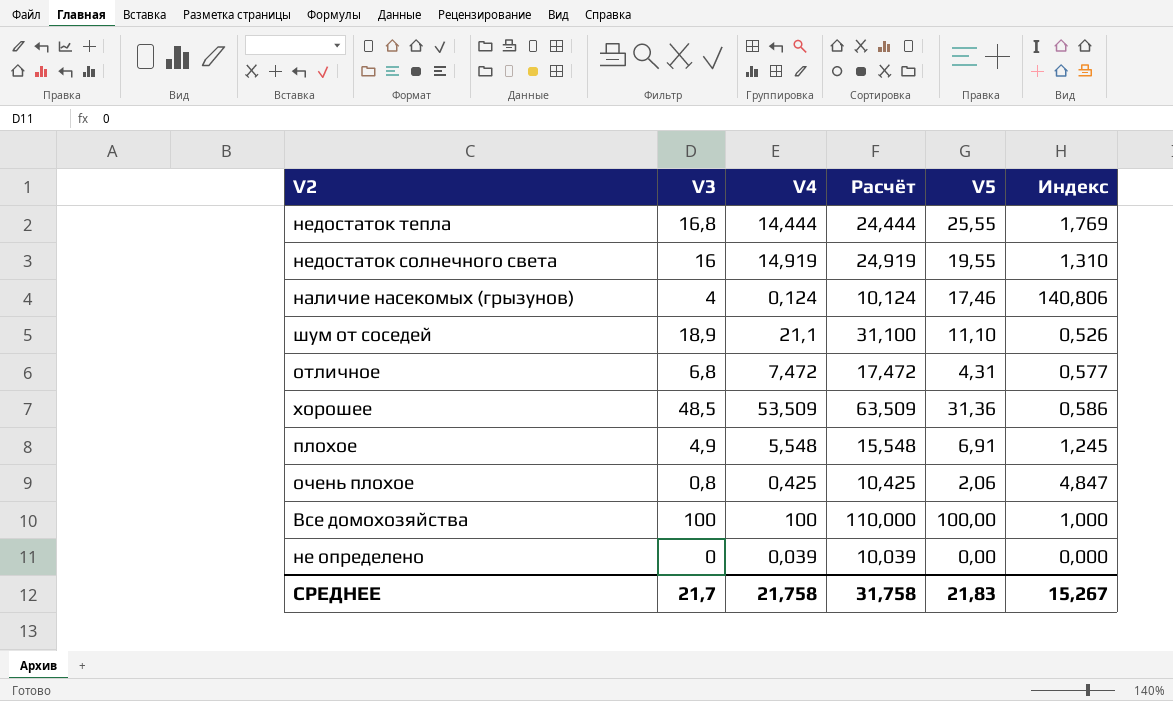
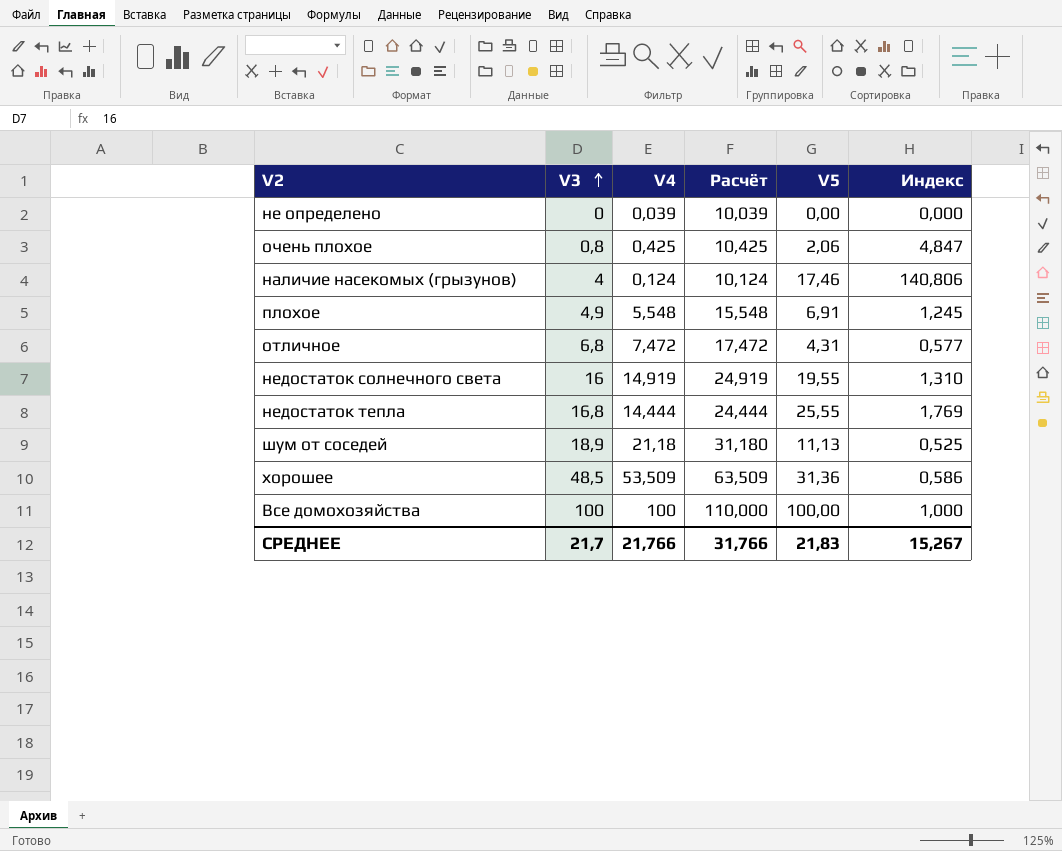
row order: none -> V3 ascending
шум от соседей | V4: 21,1 -> 21,18
шум от соседей | Расчёт: 31,100 -> 31,180
шум от соседей | V5: 11,10 -> 11,13
шум от соседей | Индекс: 0,526 -> 0,525
СРЕДНЕЕ | V4: 21,758 -> 21,766
СРЕДНЕЕ | Расчёт: 31,758 -> 31,766

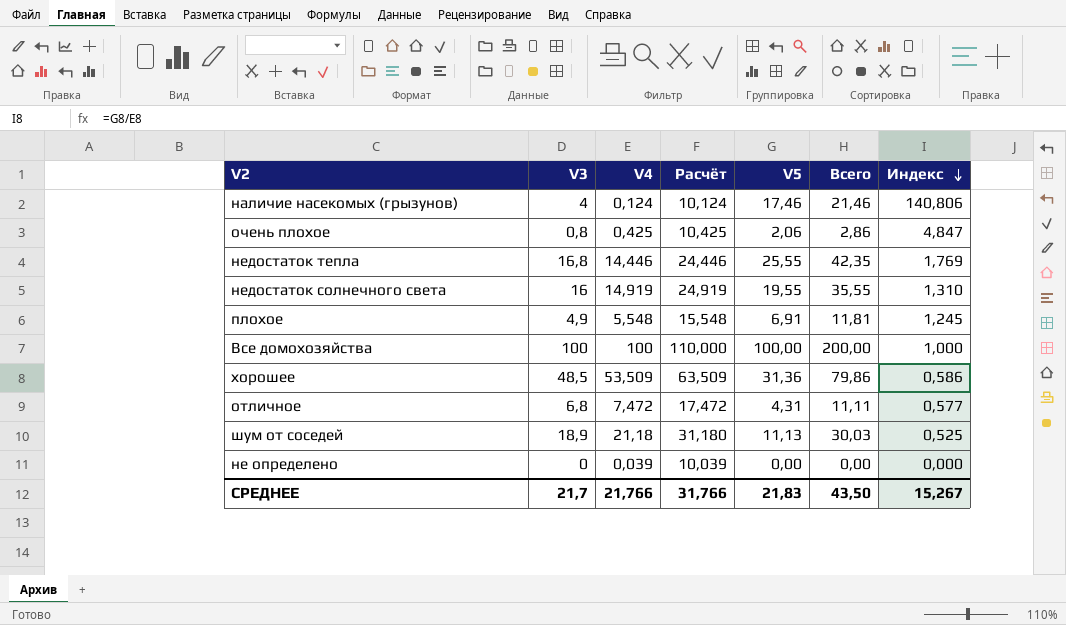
row order: V3 ascending -> Индекс descending
column Всего | formula: none -> [V3] + [V5]
недостаток тепла | V4: 14,444 -> 14,446
недостаток тепла | Расчёт: 24,444 -> 24,446

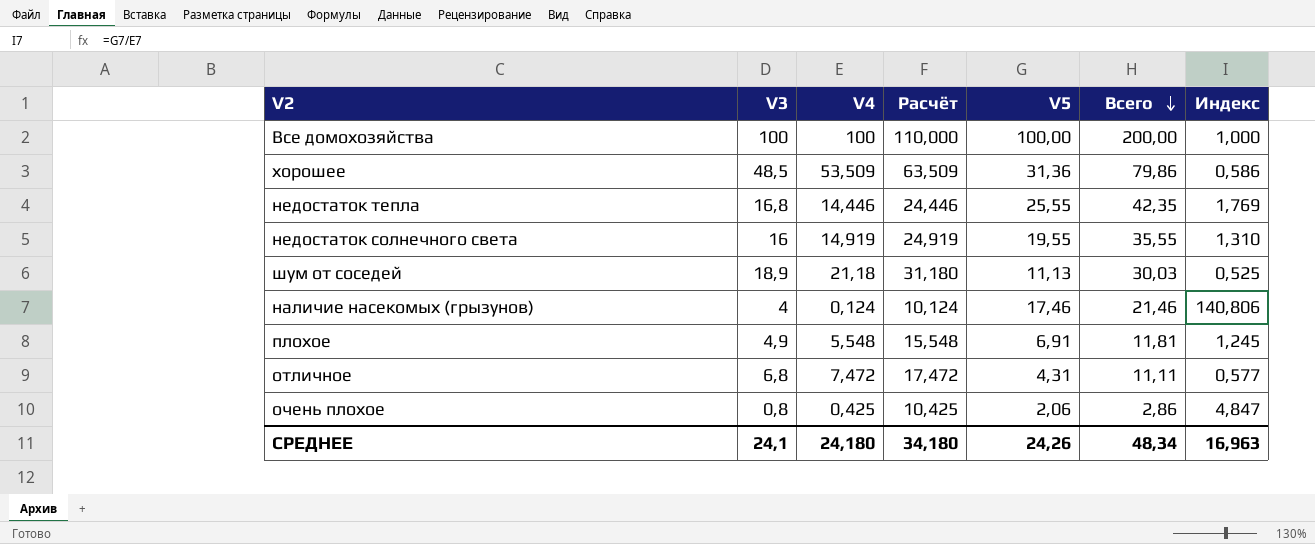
row order: Индекс descending -> Всего descending
row не определено: 0 | 0,039 | 10,039 | 0,00 | 0,00 | 0,000 -> none
СРЕДНЕЕ | V3: 21,7 -> 24,1
СРЕДНЕЕ | V4: 21,766 -> 24,180
СРЕДНЕЕ | Расчёт: 31,766 -> 34,180
СРЕДНЕЕ | V5: 21,83 -> 24,26
СРЕДНЕЕ | Всего: 43,50 -> 48,34
СРЕДНЕЕ | Индекс: 15,267 -> 16,963

